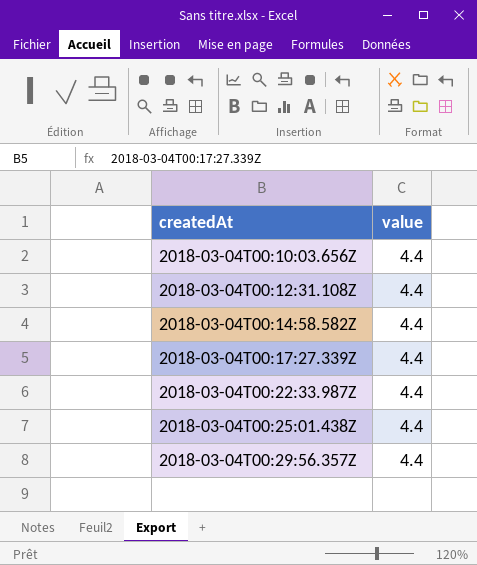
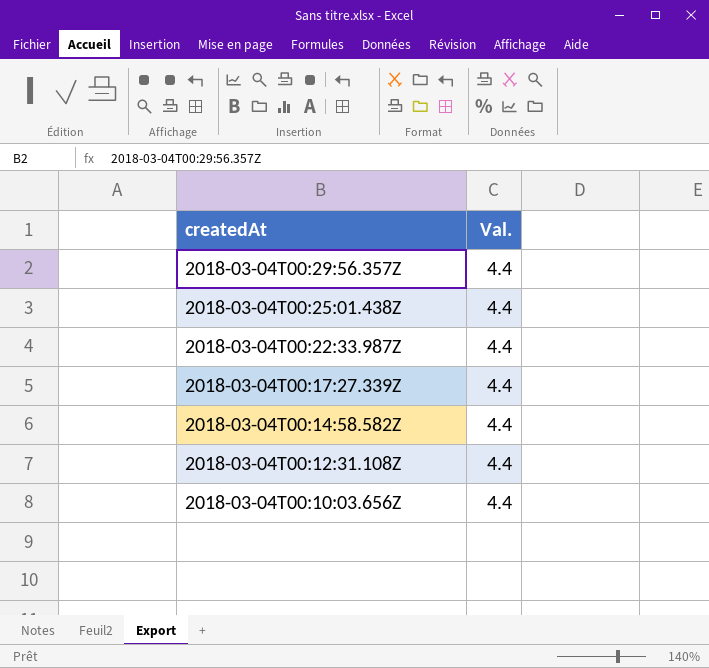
row order: createdAt ascending -> createdAt descending
column name: value -> Val.

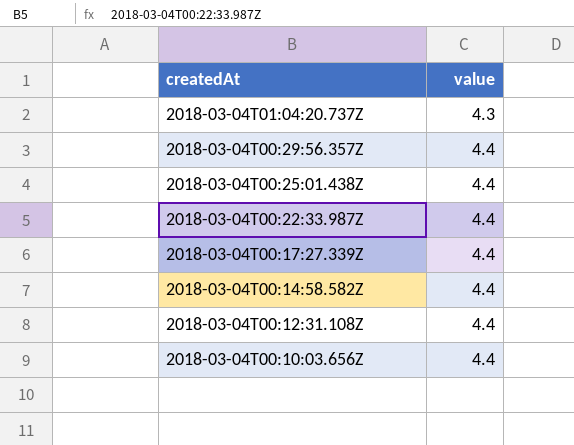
column name: Val. -> value
row 2018-03-04T01:04:20.737Z: none -> 4.3

